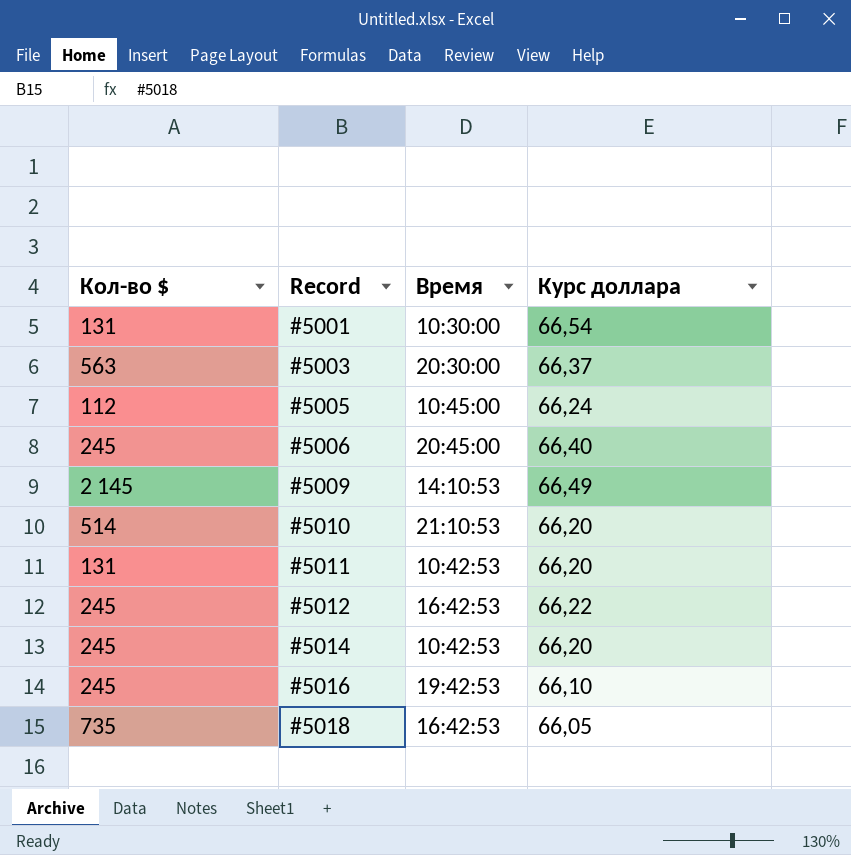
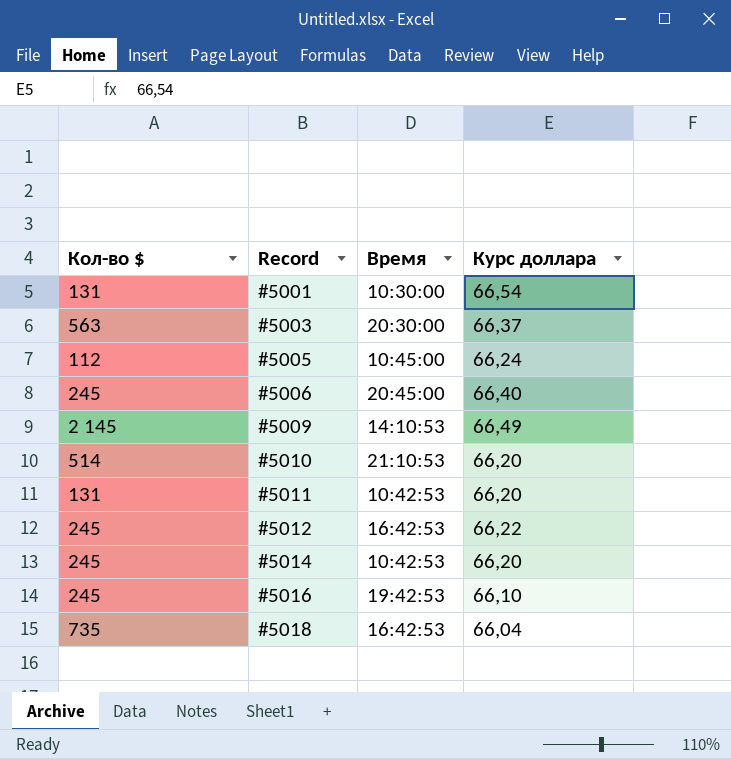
#5018 | Курс доллара: 66,05 -> 66,04

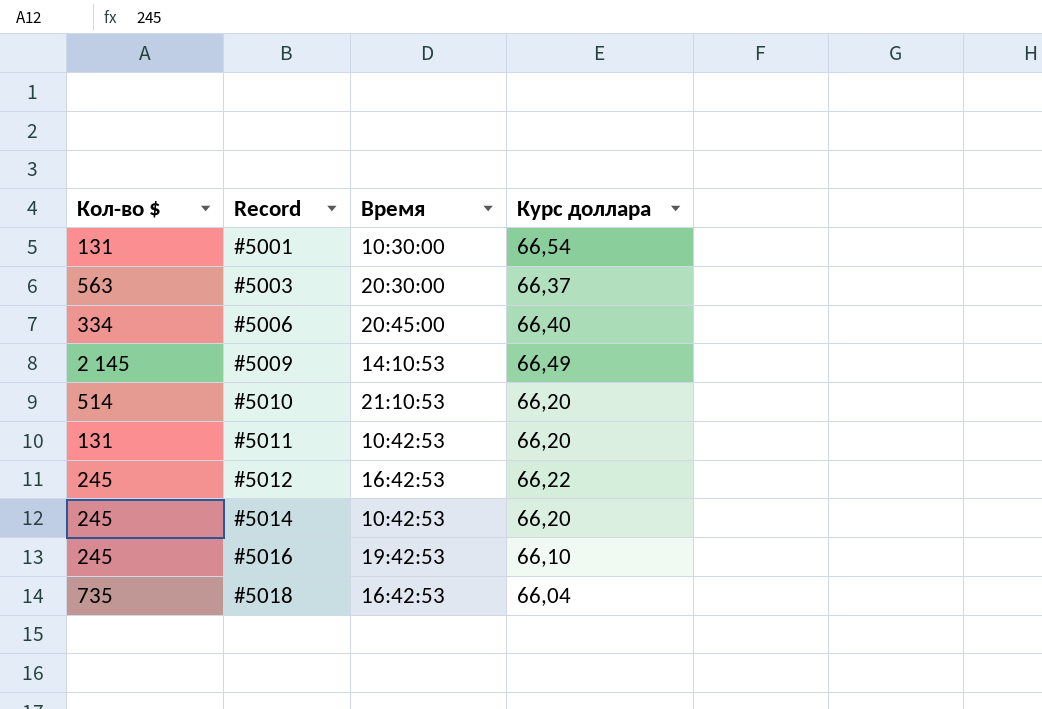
row #5005: 112 | 10:45:00 | 66,24 -> none
#5006 | Кол-во $: 245 -> 334

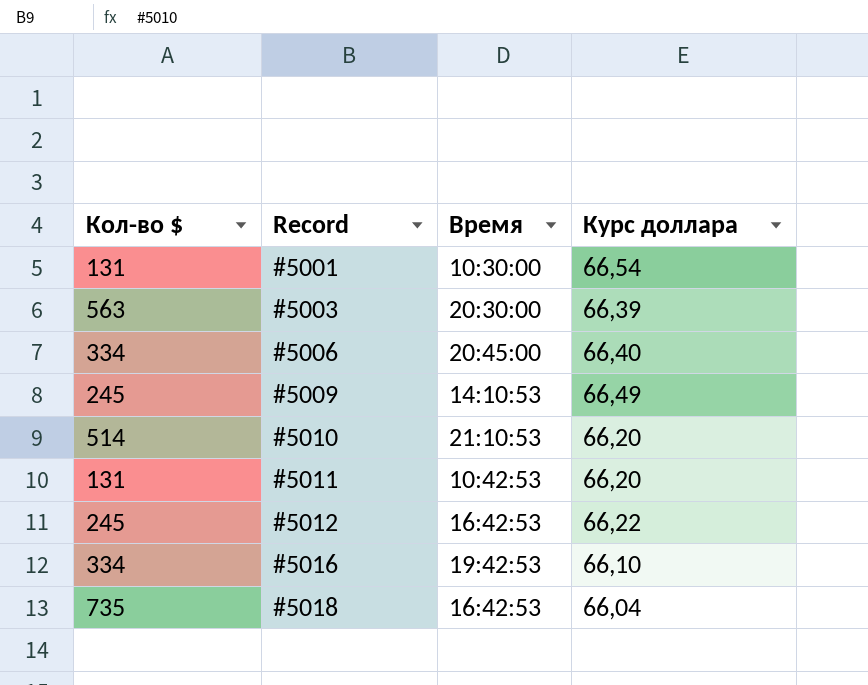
row #5014: 245 | 10:42:53 | 66,20 -> none
#5003 | Курс доллара: 66,37 -> 66,39
#5009 | Кол-во $: 2 145 -> 245
#5016 | Кол-во $: 245 -> 334

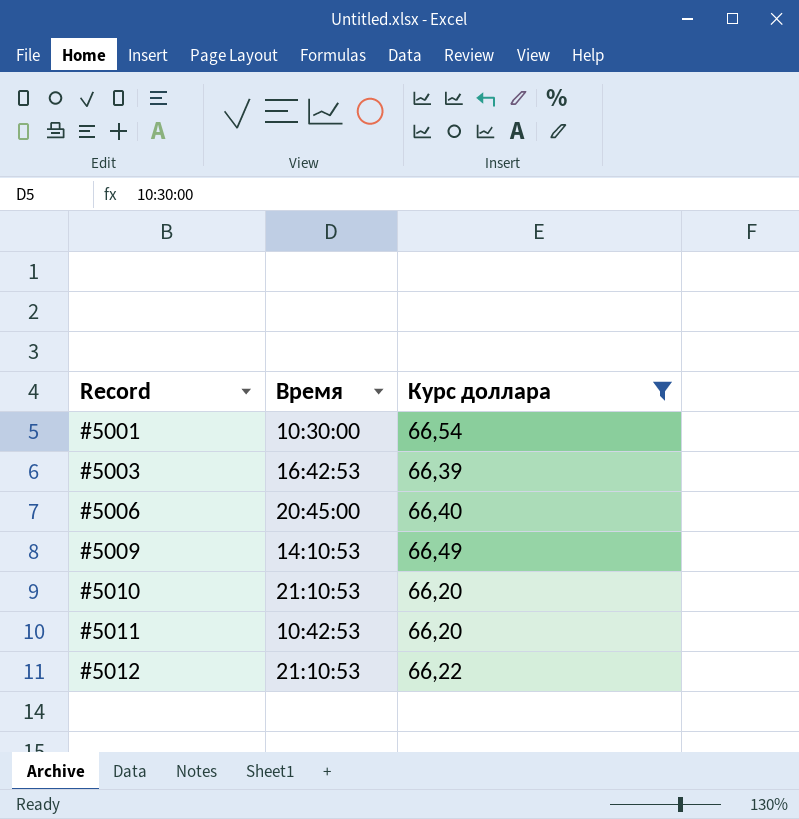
filter: none -> Курс доллара >= 66,20
column Кол-во $ | position: 1 -> none
#5003 | Время: 20:30:00 -> 16:42:53
#5012 | Время: 16:42:53 -> 21:10:53

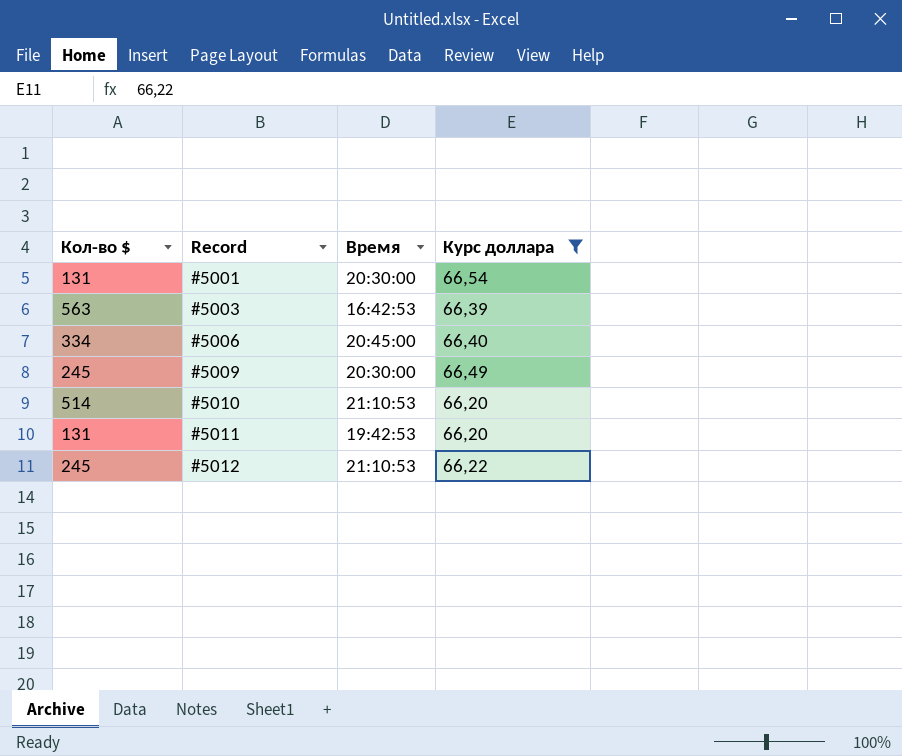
column Кол-во $ | position: none -> 1
#5001 | Время: 10:30:00 -> 20:30:00
#5009 | Время: 14:10:53 -> 20:30:00
#5011 | Время: 10:42:53 -> 19:42:53

